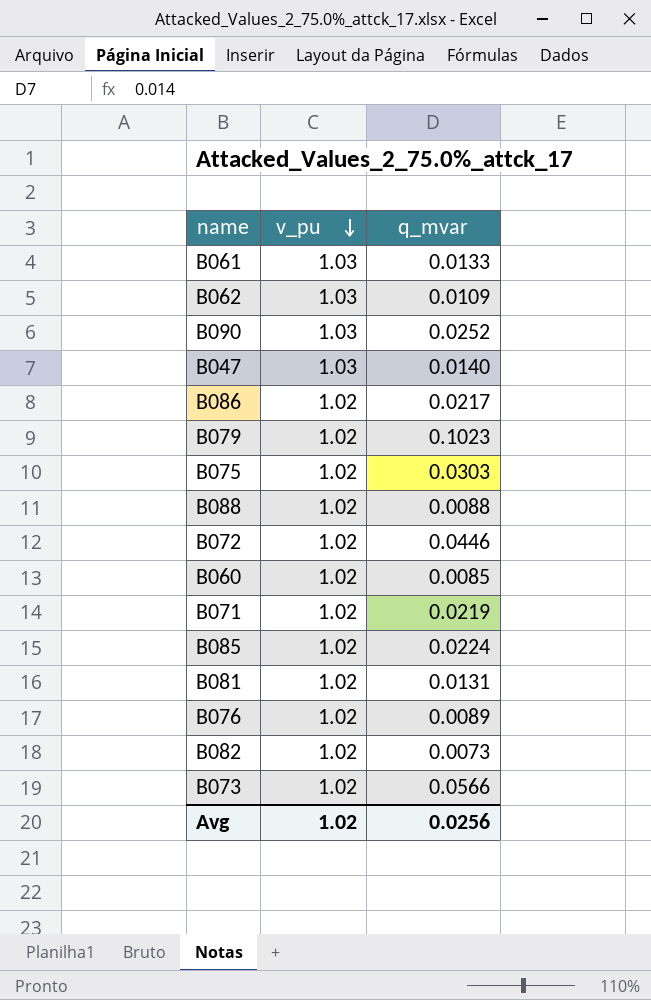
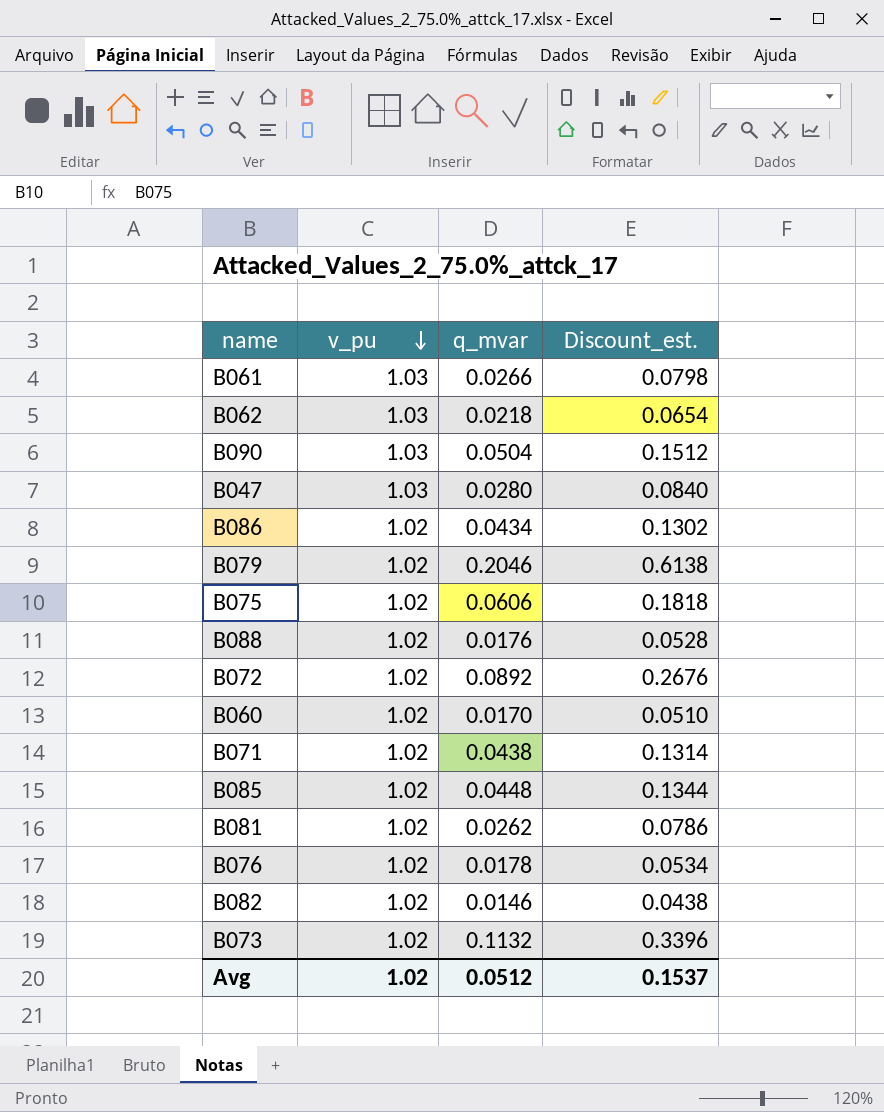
column Discount_est. | formula: none -> [q_mvar] * 3
B061 | q_mvar: 0.0133 -> 0.0266
B062 | q_mvar: 0.0109 -> 0.0218
B090 | q_mvar: 0.0252 -> 0.0504
B047 | q_mvar: 0.0140 -> 0.0280
B086 | q_mvar: 0.0217 -> 0.0434
B079 | q_mvar: 0.1023 -> 0.2046
B075 | q_mvar: 0.0303 -> 0.0606
B088 | q_mvar: 0.0088 -> 0.0176
B072 | q_mvar: 0.0446 -> 0.0892
B060 | q_mvar: 0.0085 -> 0.0170
B071 | q_mvar: 0.0219 -> 0.0438
B085 | q_mvar: 0.0224 -> 0.0448
B081 | q_mvar: 0.0131 -> 0.0262
B076 | q_mvar: 0.0089 -> 0.0178
B082 | q_mvar: 0.0073 -> 0.0146
B073 | q_mvar: 0.0566 -> 0.1132
Avg | q_mvar: 0.0256 -> 0.0512

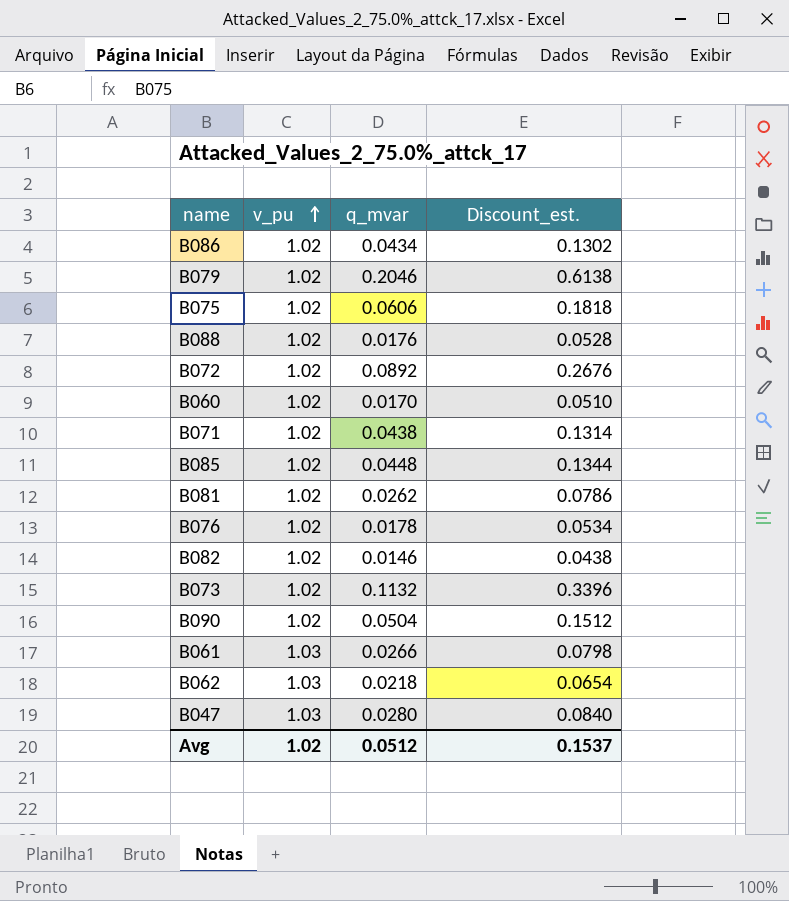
row order: v_pu descending -> v_pu ascending
B090 | v_pu: 1.03 -> 1.02

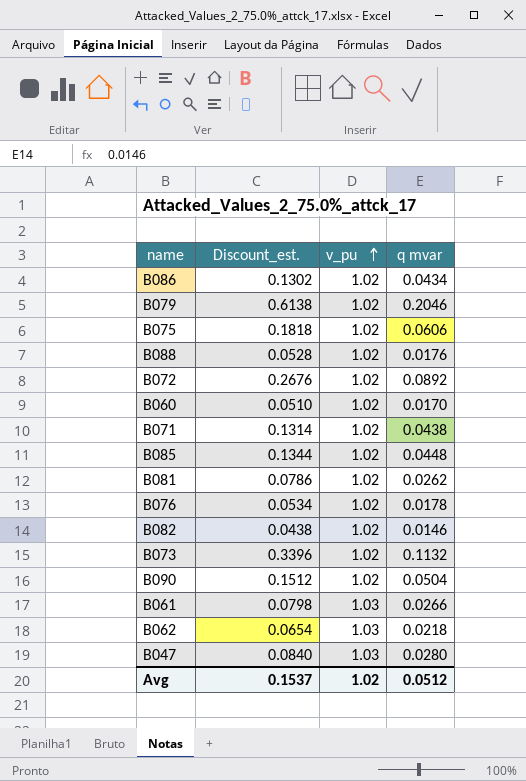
column Discount_est. | position: 4 -> 2
column name: q_mvar -> q mvar

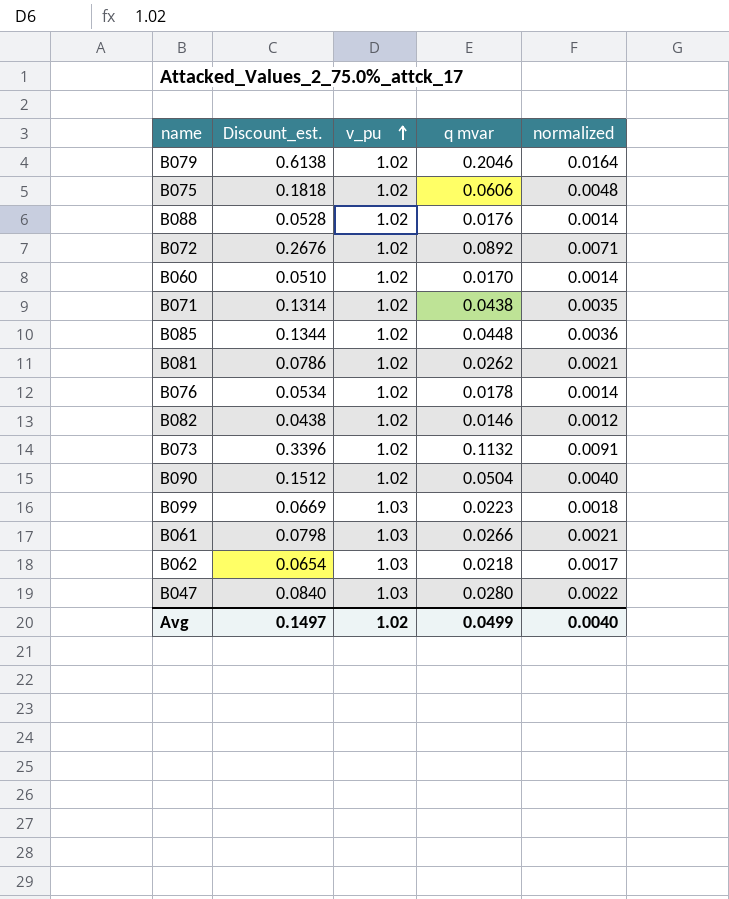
column normalized | formula: none -> [q mvar] * 0.08
row B086: 0.1302 | 1.02 | 0.0434 -> none
row B099: none -> 0.0669 | 1.03 | 0.0223 | 0.0018
Avg | Discount_est.: 0.1537 -> 0.1497
Avg | q mvar: 0.0512 -> 0.0499

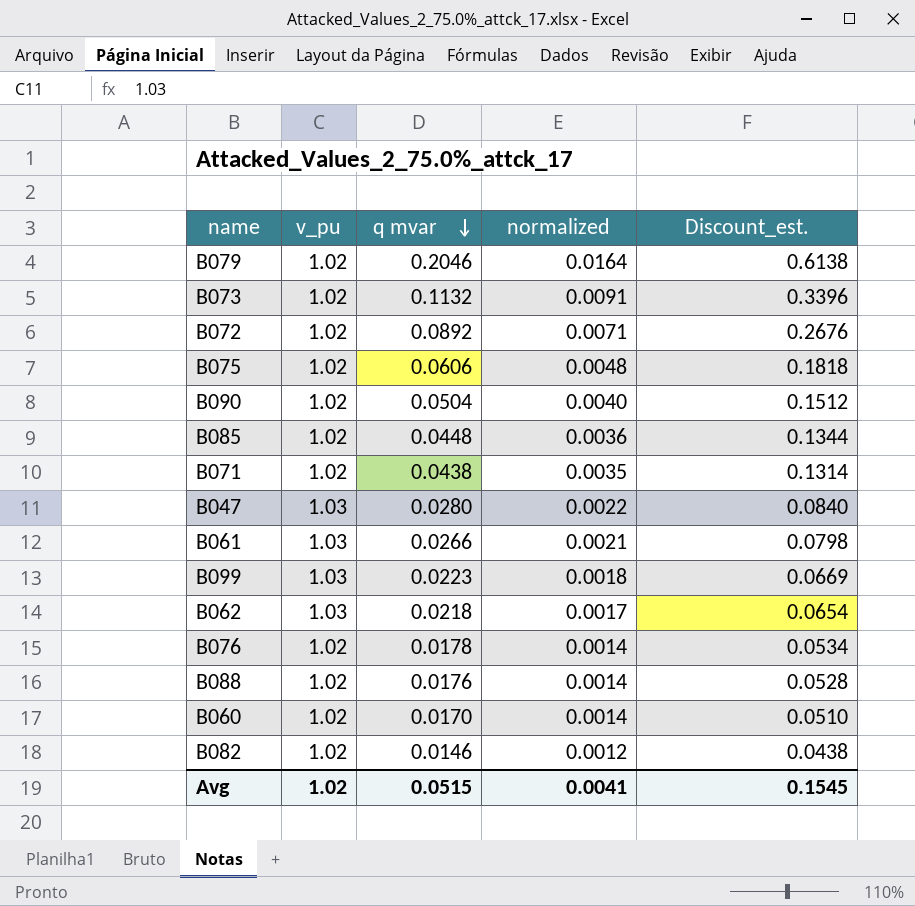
row order: v_pu ascending -> q mvar descending
column Discount_est. | position: 2 -> 5
row B081: 0.0786 | 1.02 | 0.0262 | 0.0021 -> none
Avg | q mvar: 0.0499 -> 0.0515
Avg | normalized: 0.0040 -> 0.0041
Avg | Discount_est.: 0.1497 -> 0.1545

